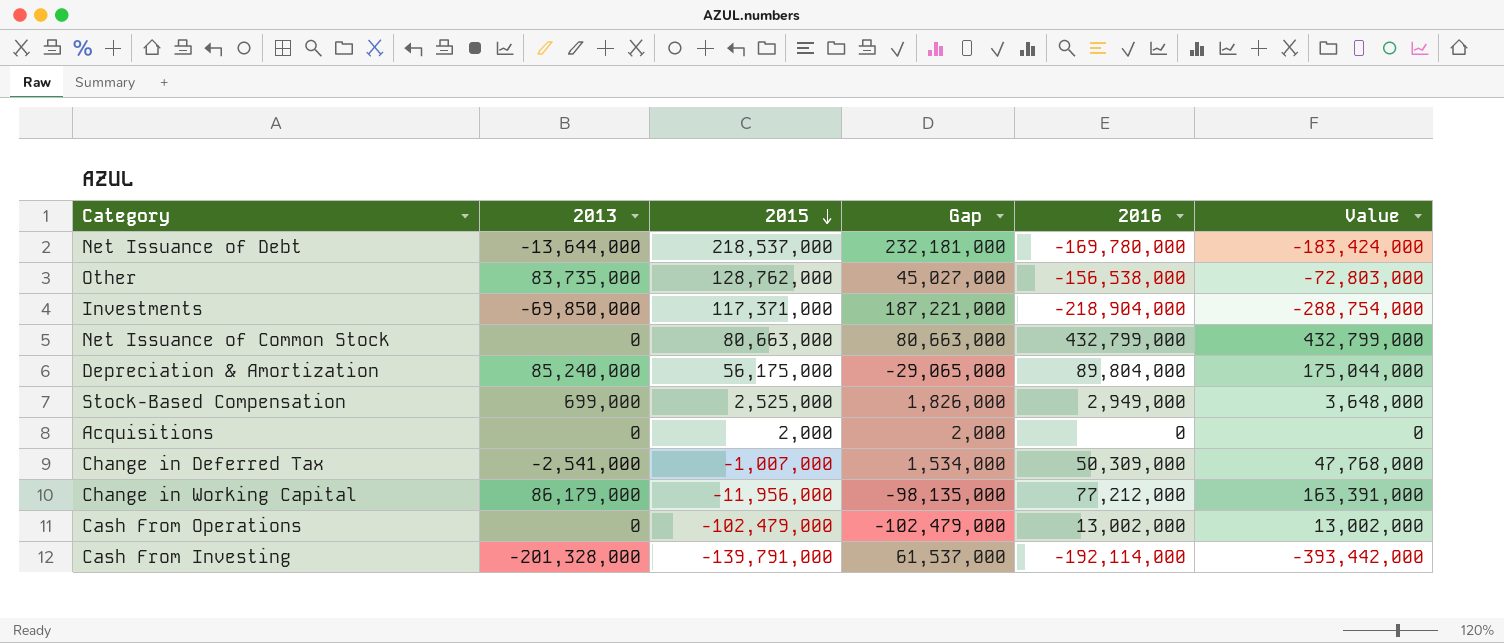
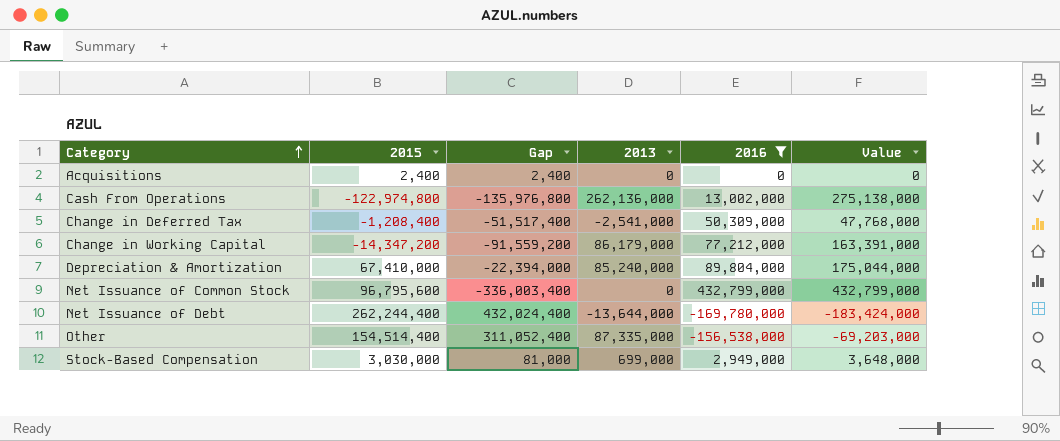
filter: none -> 2016 >= -169,780,000
row order: 2015 descending -> Category ascending
column Gap | formula: [2015] - [2013] -> [2015] - [2016]
column 2013 | position: 2 -> 4
Acquisitions | 2015: 2,000 -> 2,400
Cash From Operations | 2015: -102,479,000 -> -122,974,800
Cash From Operations | 2013: 0 -> 262,136,000
Cash From Operations | Value: 13,002,000 -> 275,138,000
Change in Deferred Tax | 2015: -1,007,000 -> -1,208,400
Change in Working Capital | 2015: -11,956,000 -> -14,347,200
Depreciation & Amortization | 2015: 56,175,000 -> 67,410,000
Net Issuance of Common Stock | 2015: 80,663,000 -> 96,795,600
Net Issuance of Debt | 2015: 218,537,000 -> 262,244,400
Other | 2015: 128,762,000 -> 154,514,400
Other | 2013: 83,735,000 -> 87,335,000
Other | Value: -72,803,000 -> -69,203,000
Stock-Based Compensation | 2015: 2,525,000 -> 3,030,000

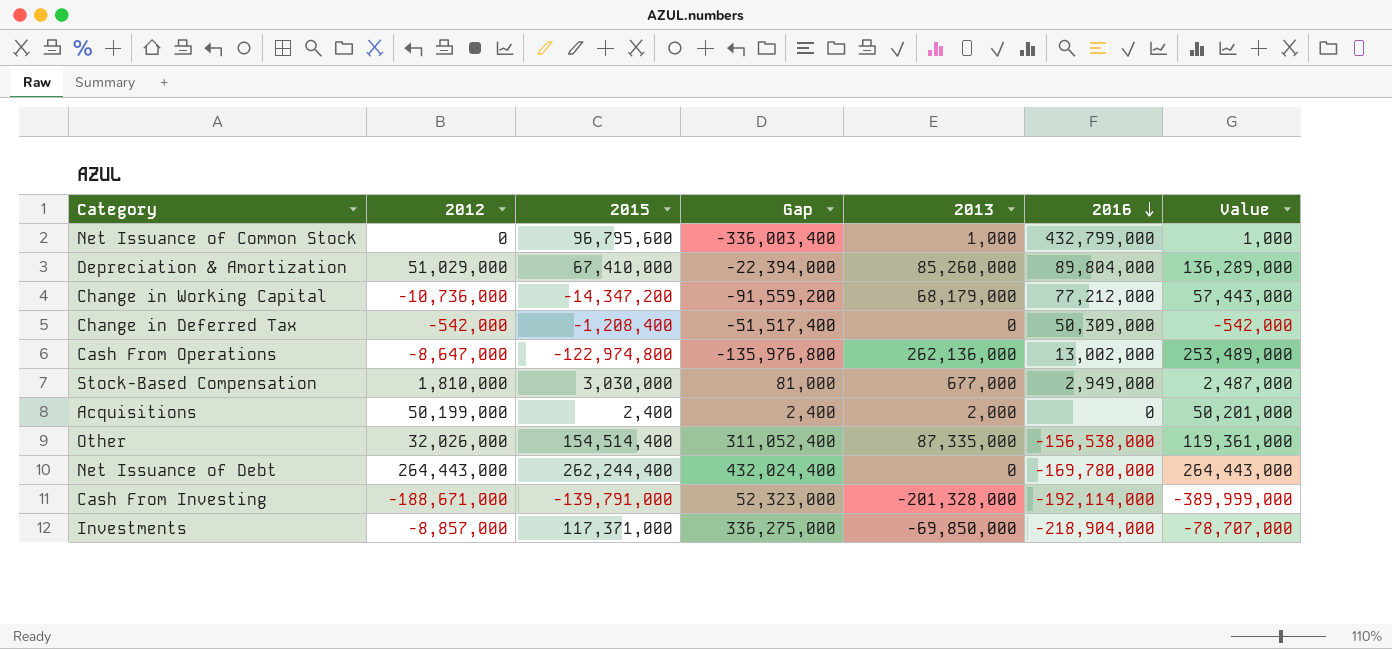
filter: 2016 >= -169,780,000 -> none
row order: Category ascending -> 2016 descending
column 2012 | position: none -> 2
column Value | formula: [2013] + [2016] -> [2012] + [2013]
Net Issuance of Common Stock | 2013: 0 -> 1,000
Depreciation & Amortization | 2013: 85,240,000 -> 85,260,000
Change in Working Capital | 2013: 86,179,000 -> 68,179,000
Change in Deferred Tax | 2013: -2,541,000 -> 0
Stock-Based Compensation | 2013: 699,000 -> 677,000
Acquisitions | 2013: 0 -> 2,000
Net Issuance of Debt | 2013: -13,644,000 -> 0

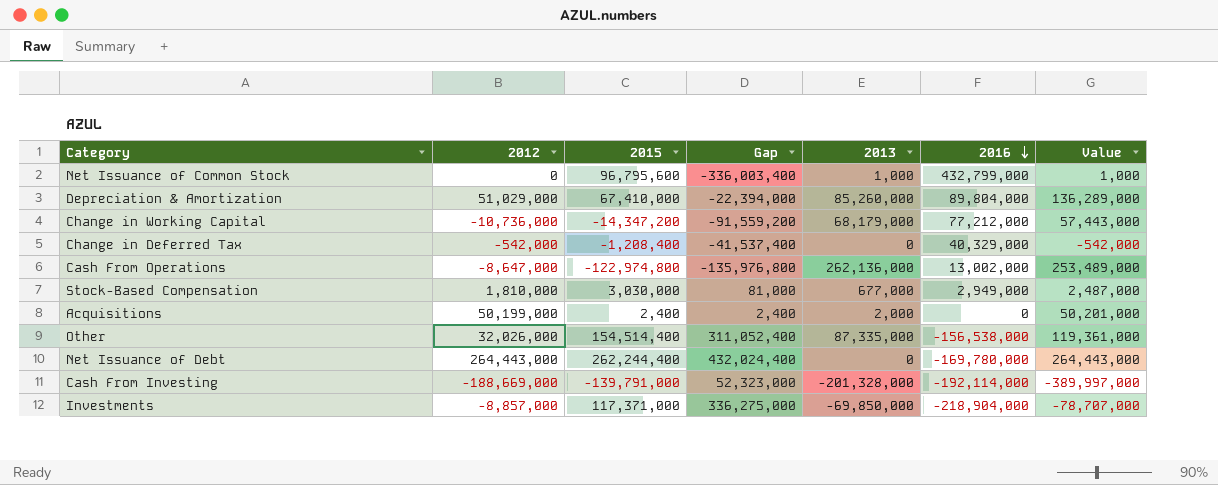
Change in Deferred Tax | Gap: -51,517,400 -> -41,537,400
Change in Deferred Tax | 2016: 50,309,000 -> 40,329,000
Cash From Investing | 2012: -188,671,000 -> -188,669,000
Cash From Investing | Value: -389,999,000 -> -389,997,000

